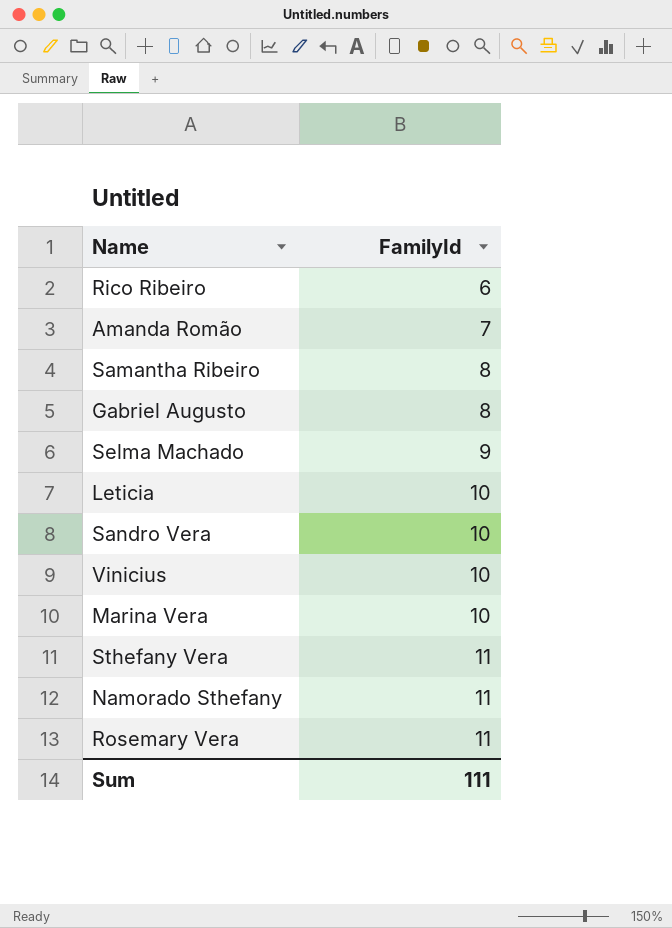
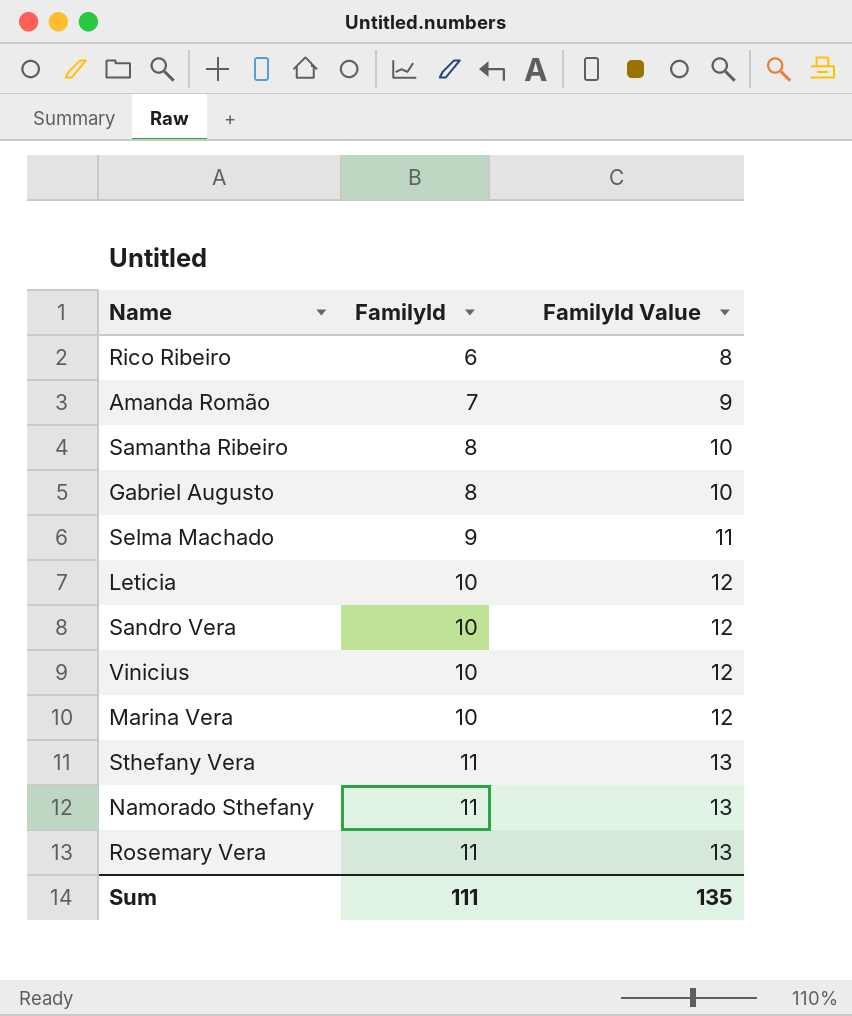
column FamilyId Value | formula: none -> [FamilyId] + 2

